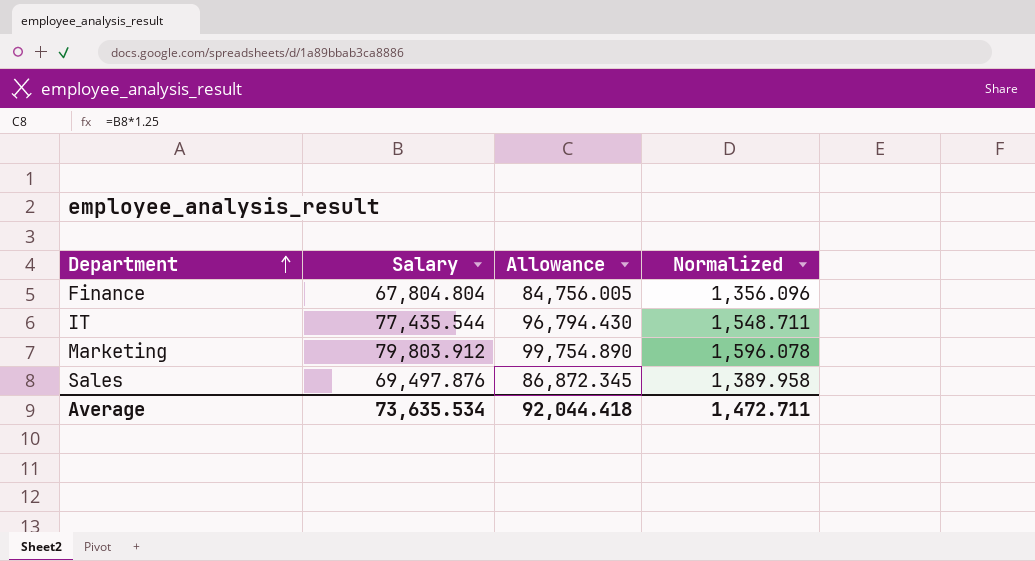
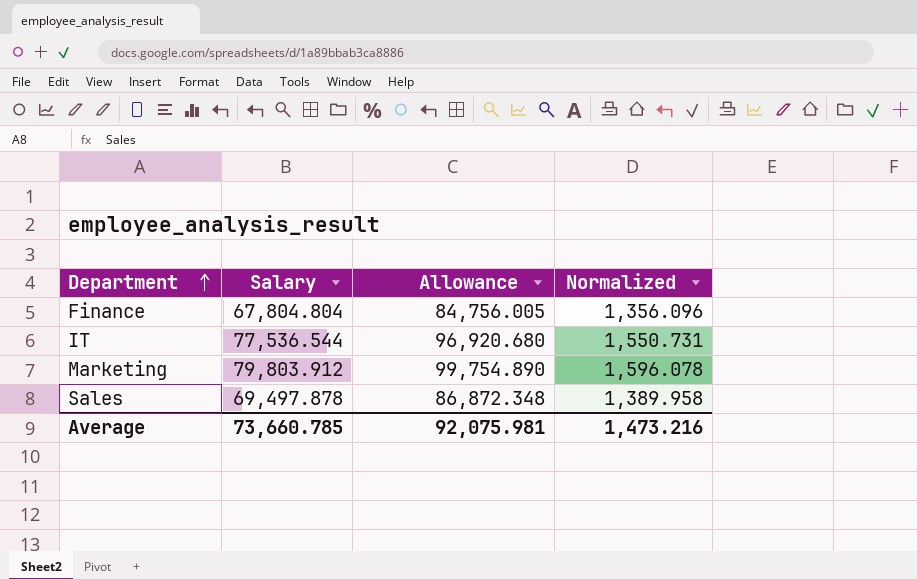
IT | Salary: 77,435.544 -> 77,536.544
IT | Allowance: 96,794.430 -> 96,920.680
IT | Normalized: 1,548.711 -> 1,550.731
Sales | Salary: 69,497.876 -> 69,497.878
Sales | Allowance: 86,872.345 -> 86,872.348
Average | Salary: 73,635.534 -> 73,660.785
Average | Allowance: 92,044.418 -> 92,075.981
Average | Normalized: 1,472.711 -> 1,473.216

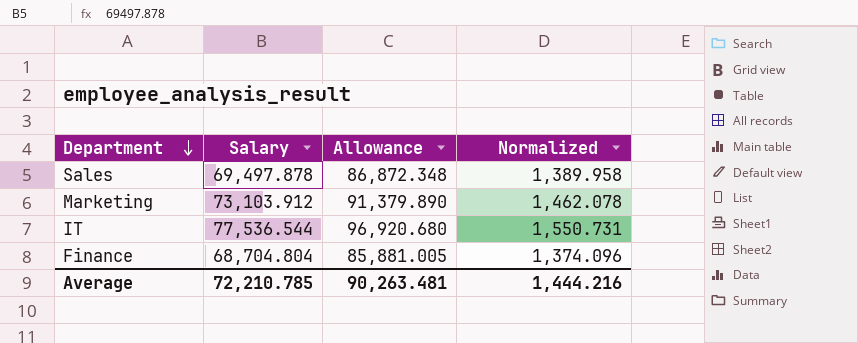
row order: Department ascending -> Department descending
Marketing | Salary: 79,803.912 -> 73,103.912
Marketing | Allowance: 99,754.890 -> 91,379.890
Marketing | Normalized: 1,596.078 -> 1,462.078
Finance | Salary: 67,804.804 -> 68,704.804
Finance | Allowance: 84,756.005 -> 85,881.005
Finance | Normalized: 1,356.096 -> 1,374.096
Average | Salary: 73,660.785 -> 72,210.785
Average | Allowance: 92,075.981 -> 90,263.481
Average | Normalized: 1,473.216 -> 1,444.216

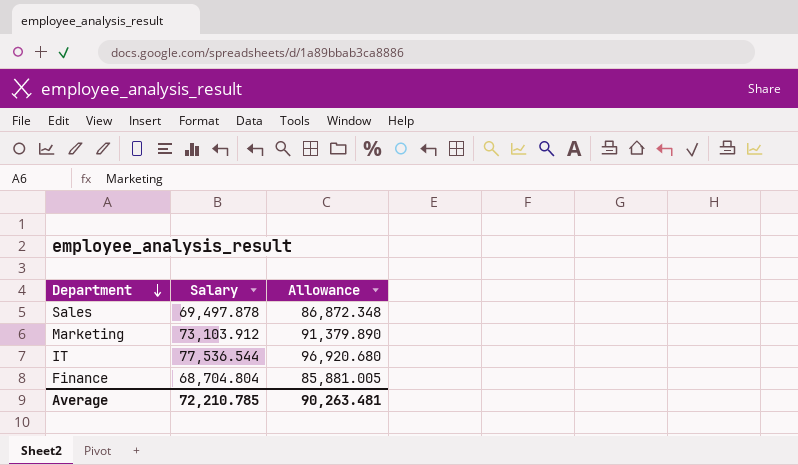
column Normalized | formula: [Salary] * 0.02 -> none

